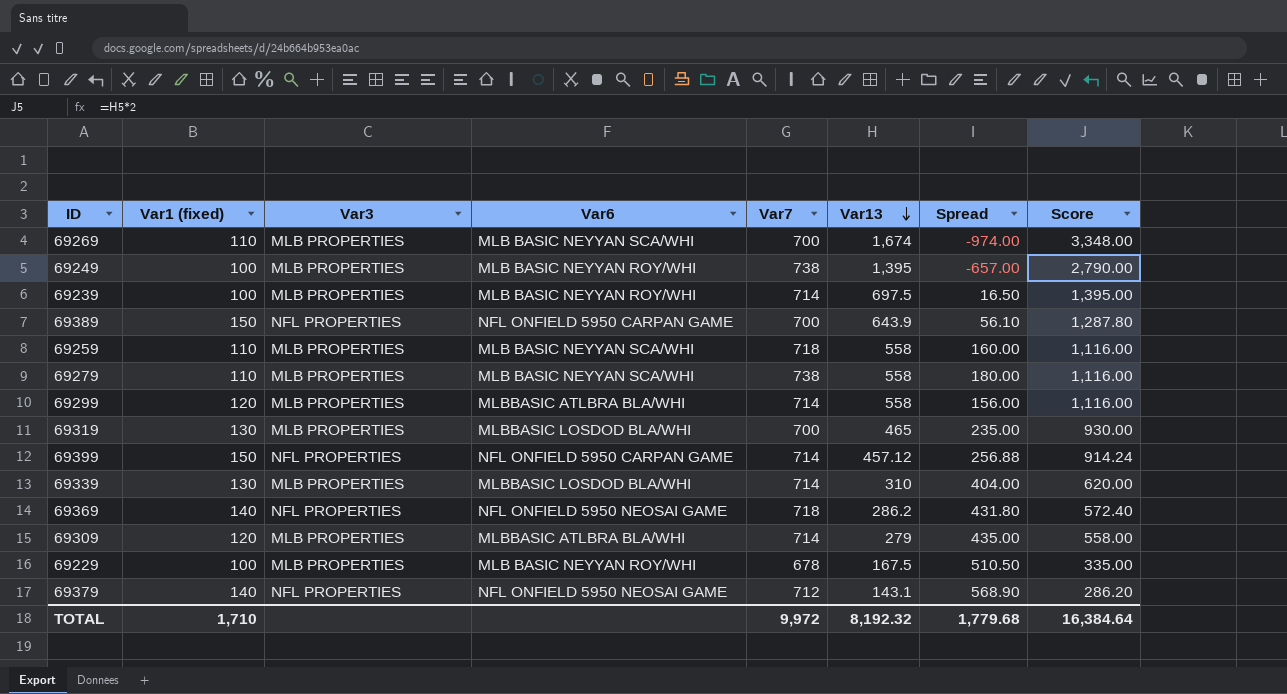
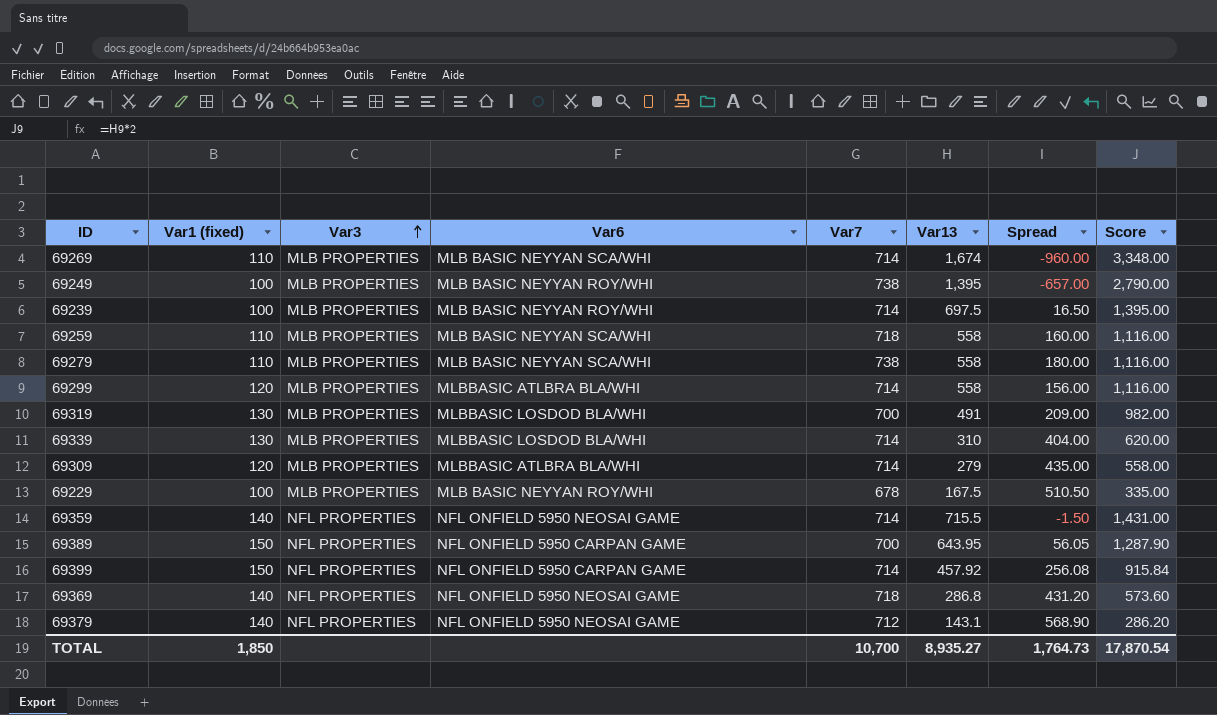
row order: Var13 descending -> Var3 ascending
69269 | Var7: 700 -> 714
69269 | Spread: -974.00 -> -960.00
69319 | Var13: 465 -> 491
69319 | Spread: 235.00 -> 209.00
69319 | Score: 930.00 -> 982.00
row 69359: none -> 140 | NFL PROPERTIES | NFL ONFIELD 5950 NEOSAI GAME | 714 | 715.5 | -1.50 | 1,431.00
69389 | Var13: 643.9 -> 643.95
69389 | Spread: 56.10 -> 56.05
69389 | Score: 1,287.80 -> 1,287.90
69399 | Var13: 457.12 -> 457.92
69399 | Spread: 256.88 -> 256.08
69399 | Score: 914.24 -> 915.84
69369 | Var13: 286.2 -> 286.8
69369 | Spread: 431.80 -> 431.20
69369 | Score: 572.40 -> 573.60
TOTAL | Var1 (fixed): 1,710 -> 1,850
TOTAL | Var7: 9,972 -> 10,700
TOTAL | Var13: 8,192.32 -> 8,935.27
TOTAL | Spread: 1,779.68 -> 1,764.73
TOTAL | Score: 16,384.64 -> 17,870.54

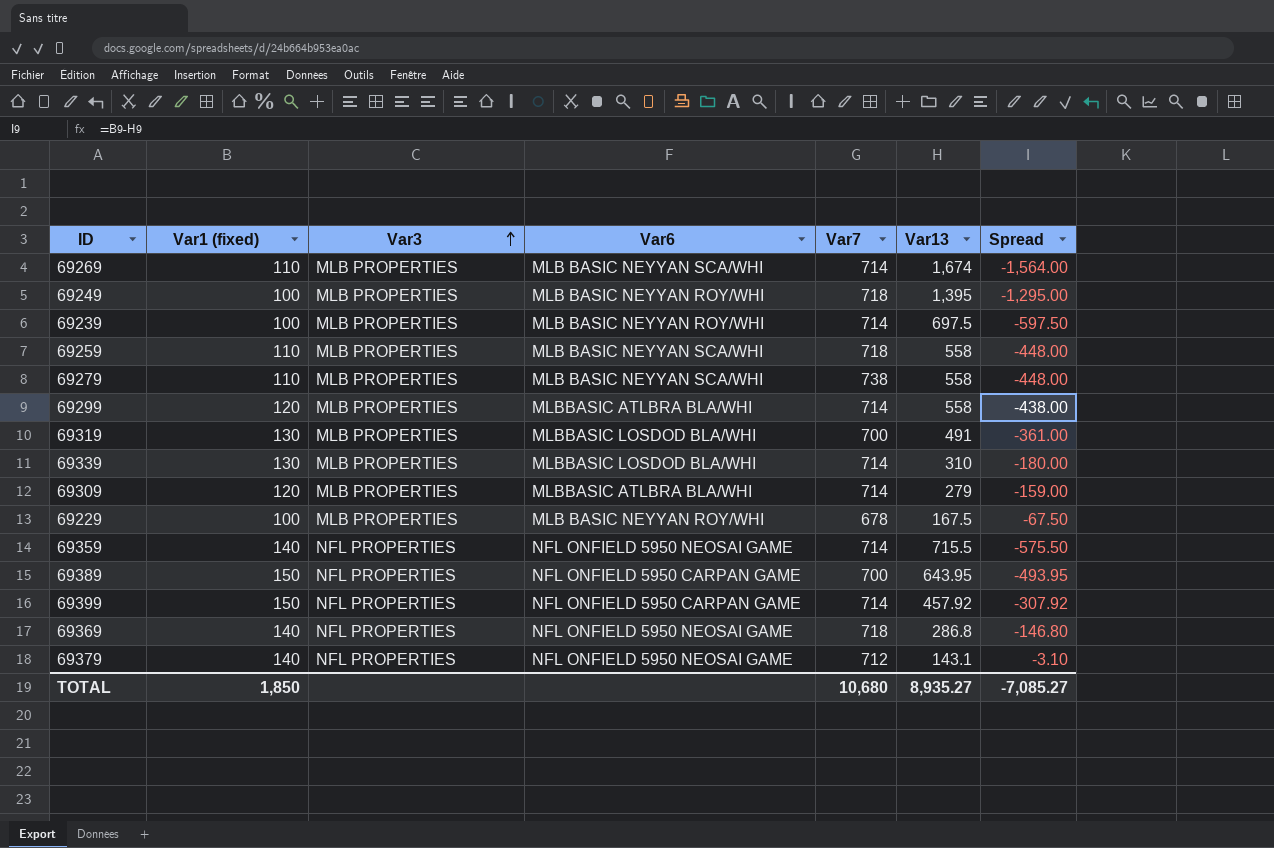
column Score | formula: [Var13] * 2 -> none
column Spread | formula: [Var7] - [Var13] -> [Var1 (fixed)] - [Var13]
69249 | Var7: 738 -> 718
TOTAL | Var7: 10,700 -> 10,680
TOTAL | Spread: 1,764.73 -> -7,085.27

